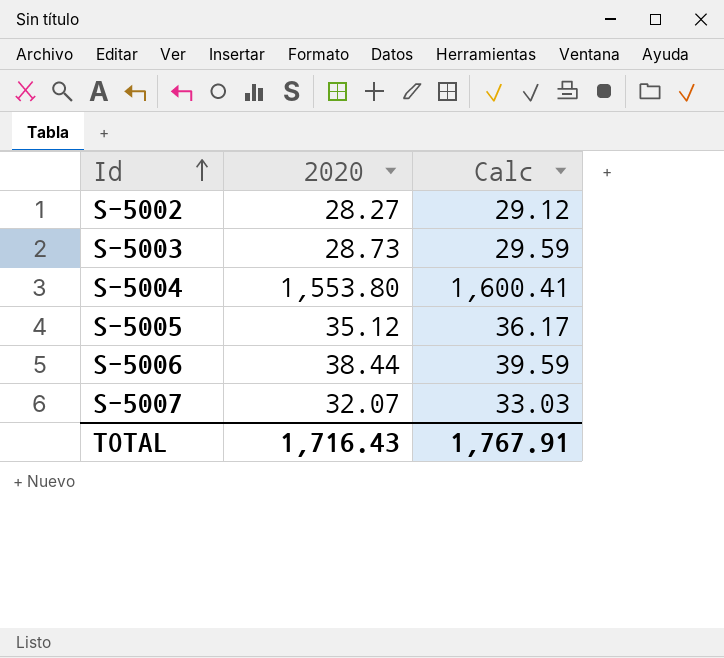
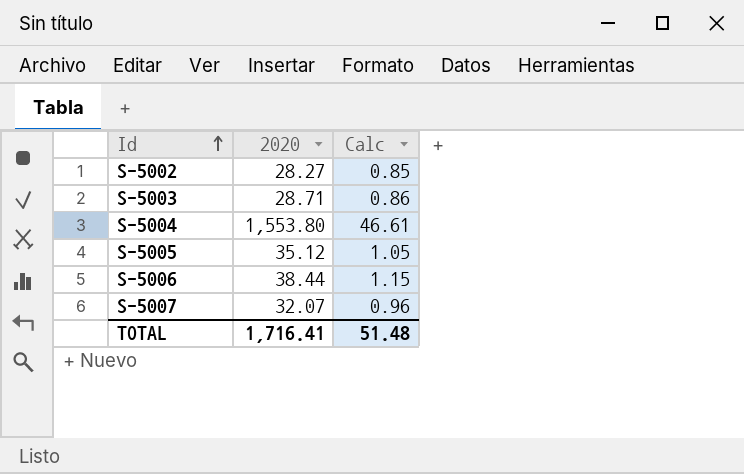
column Calc | formula: [2020] * 1.03 -> [2020] * 0.03
S-5003 | 2020: 28.73 -> 28.71
TOTAL | 2020: 1,716.43 -> 1,716.41
TOTAL | Calc: 1,767.91 -> 51.48

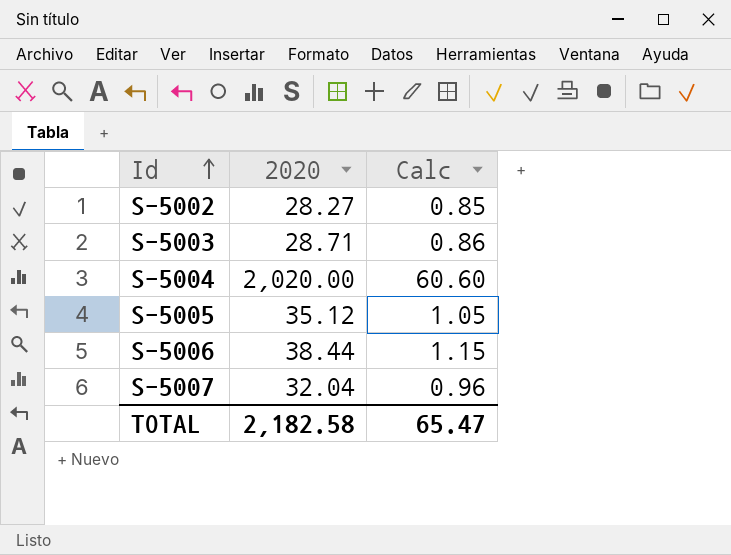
S-5004 | 2020: 1,553.80 -> 2,020.00
S-5004 | Calc: 46.61 -> 60.60
S-5007 | 2020: 32.07 -> 32.04
TOTAL | 2020: 1,716.41 -> 2,182.58
TOTAL | Calc: 51.48 -> 65.47

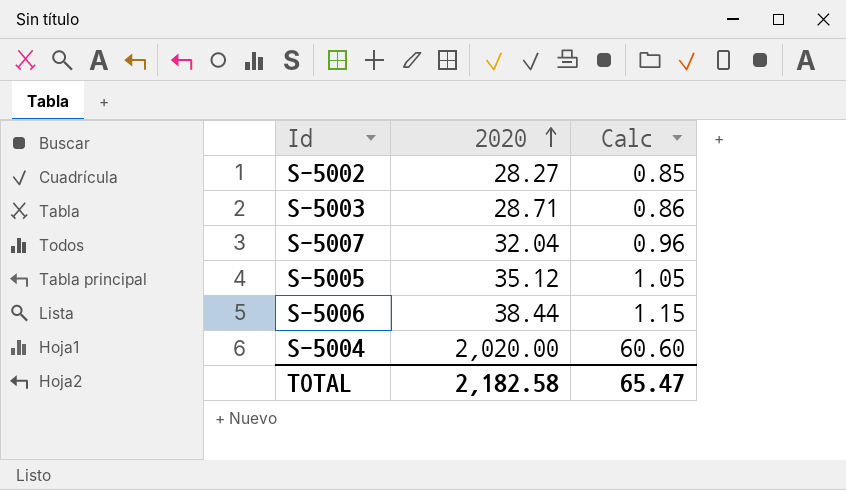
row order: Id ascending -> 2020 ascending

